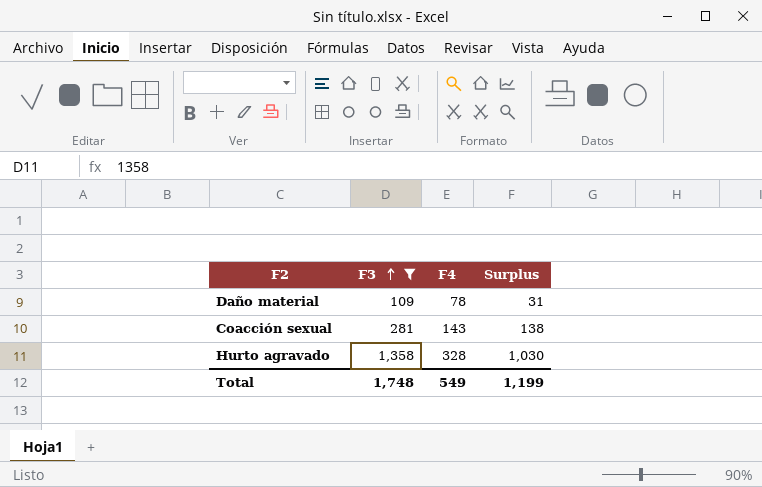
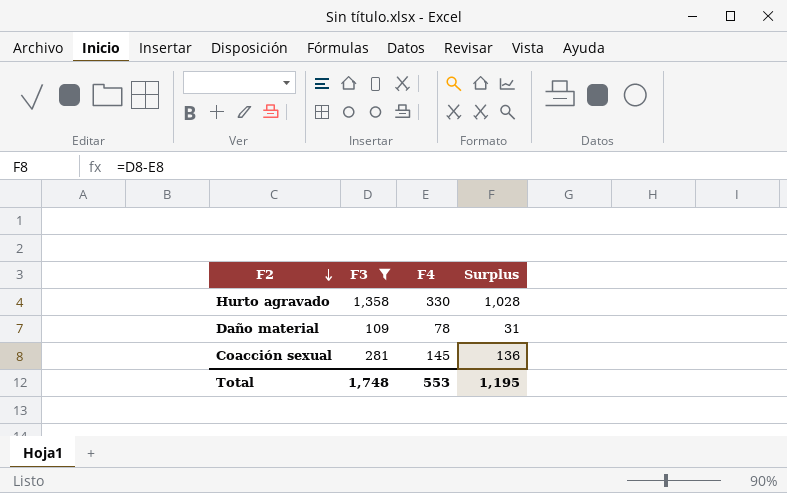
row order: F3 ascending -> F2 descending
Hurto agravado | F4: 328 -> 330
Hurto agravado | Surplus: 1,030 -> 1,028
Coacción sexual | F4: 143 -> 145
Coacción sexual | Surplus: 138 -> 136
Total | F4: 549 -> 553
Total | Surplus: 1,199 -> 1,195

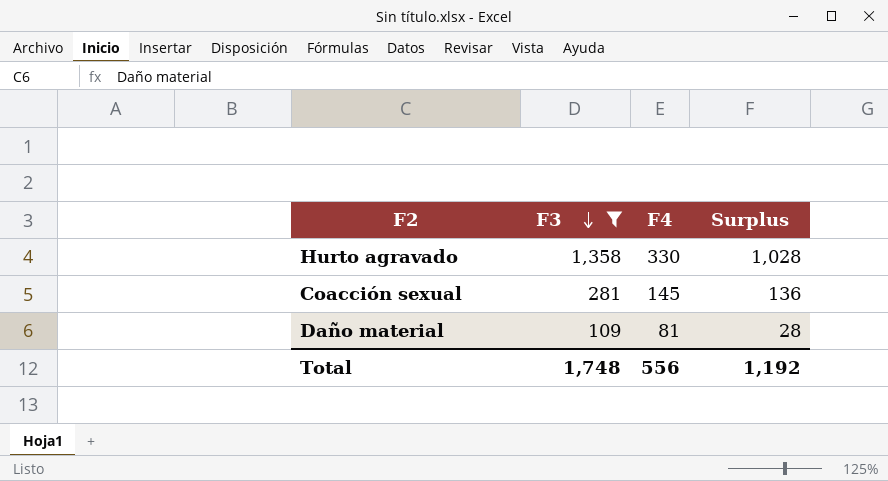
row order: F2 descending -> F3 descending
Daño material | F4: 78 -> 81
Daño material | Surplus: 31 -> 28
Total | F4: 553 -> 556
Total | Surplus: 1,195 -> 1,192

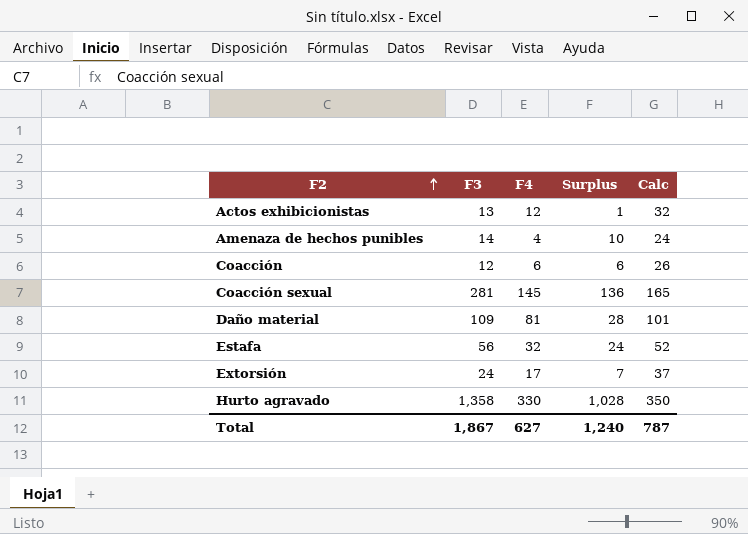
filter: F3 >= 109 -> none
row order: F3 descending -> F2 ascending
column Calc | formula: none -> [F4] + 20
Total | F3: 1,748 -> 1,867
Total | F4: 556 -> 627
Total | Surplus: 1,192 -> 1,240

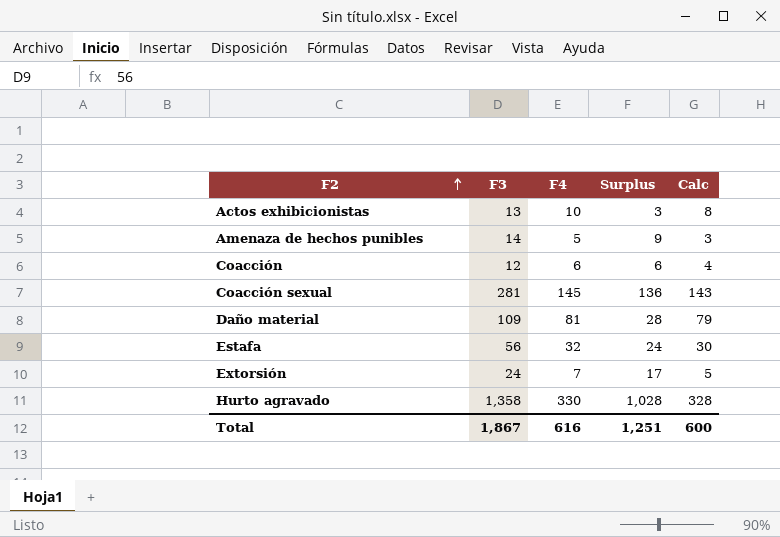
column Calc | formula: [F4] + 20 -> [F4] - 2
Actos exhibicionistas | F4: 12 -> 10
Actos exhibicionistas | Surplus: 1 -> 3
Amenaza de hechos punibles | F4: 4 -> 5
Amenaza de hechos punibles | Surplus: 10 -> 9
Extorsión | F4: 17 -> 7
Extorsión | Surplus: 7 -> 17
Total | F4: 627 -> 616
Total | Surplus: 1,240 -> 1,251
Total | Calc: 787 -> 600

